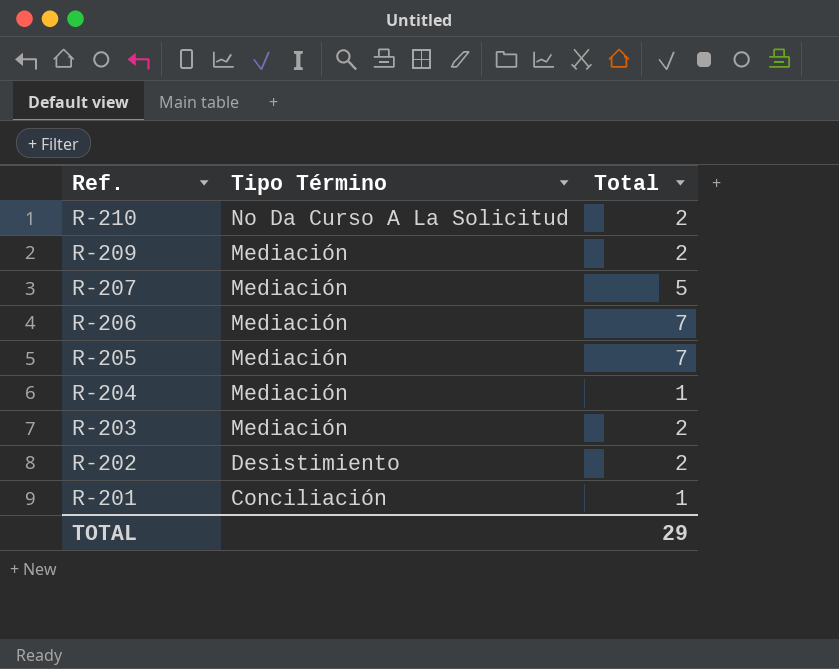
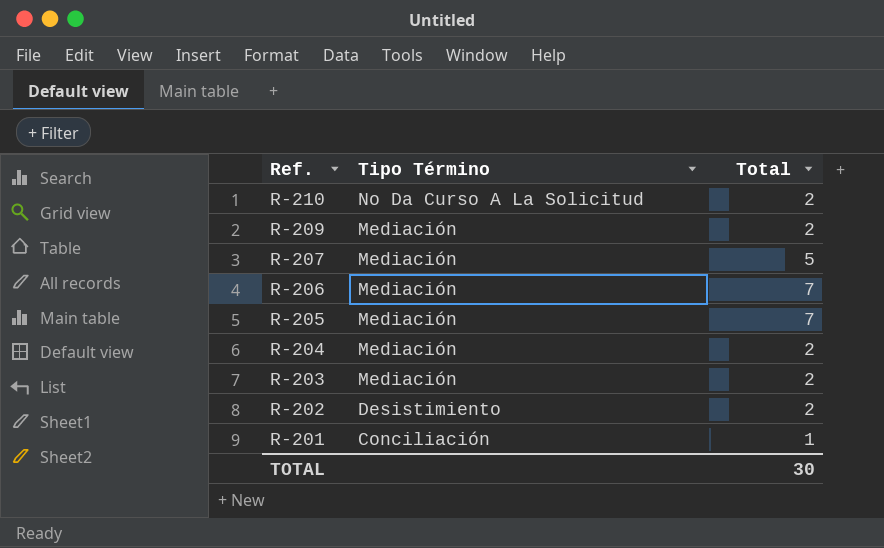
R-204 | Total: 1 -> 2
TOTAL | Total: 29 -> 30

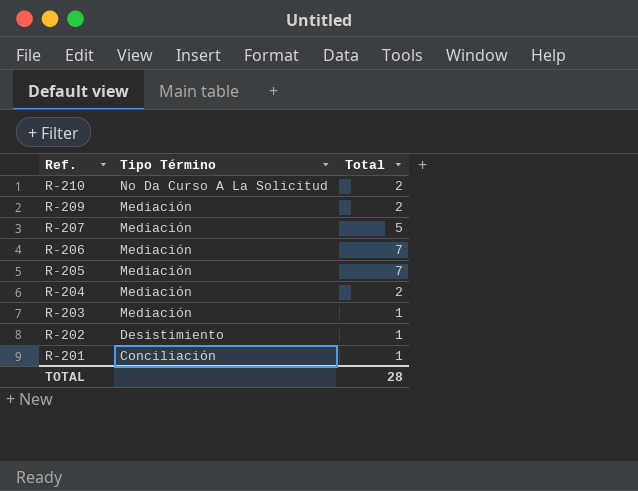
R-203 | Total: 2 -> 1
R-202 | Total: 2 -> 1
TOTAL | Total: 30 -> 28

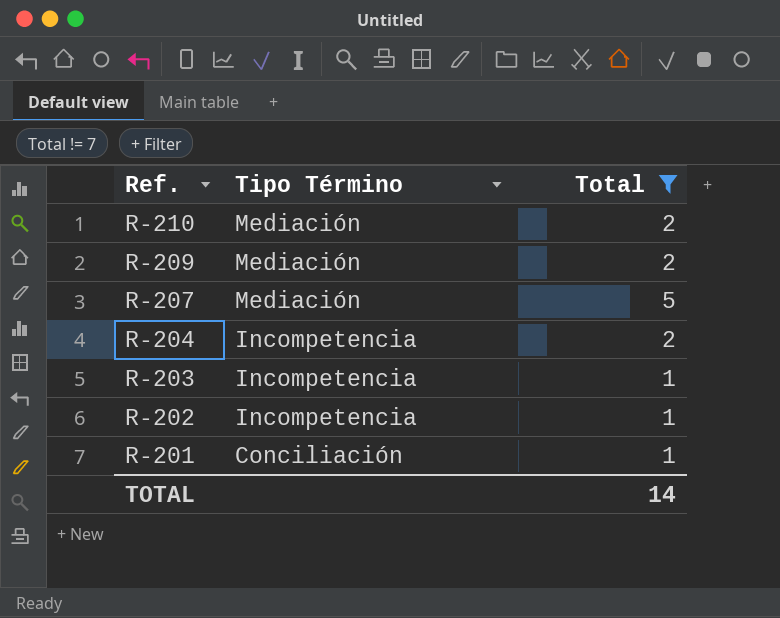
filter: none -> Total != 7
R-210 | Tipo Término: No Da Curso A La Solicitud -> Mediación
R-204 | Tipo Término: Mediación -> Incompetencia
R-203 | Tipo Término: Mediación -> Incompetencia
R-202 | Tipo Término: Desistimiento -> Incompetencia
TOTAL | Total: 28 -> 14

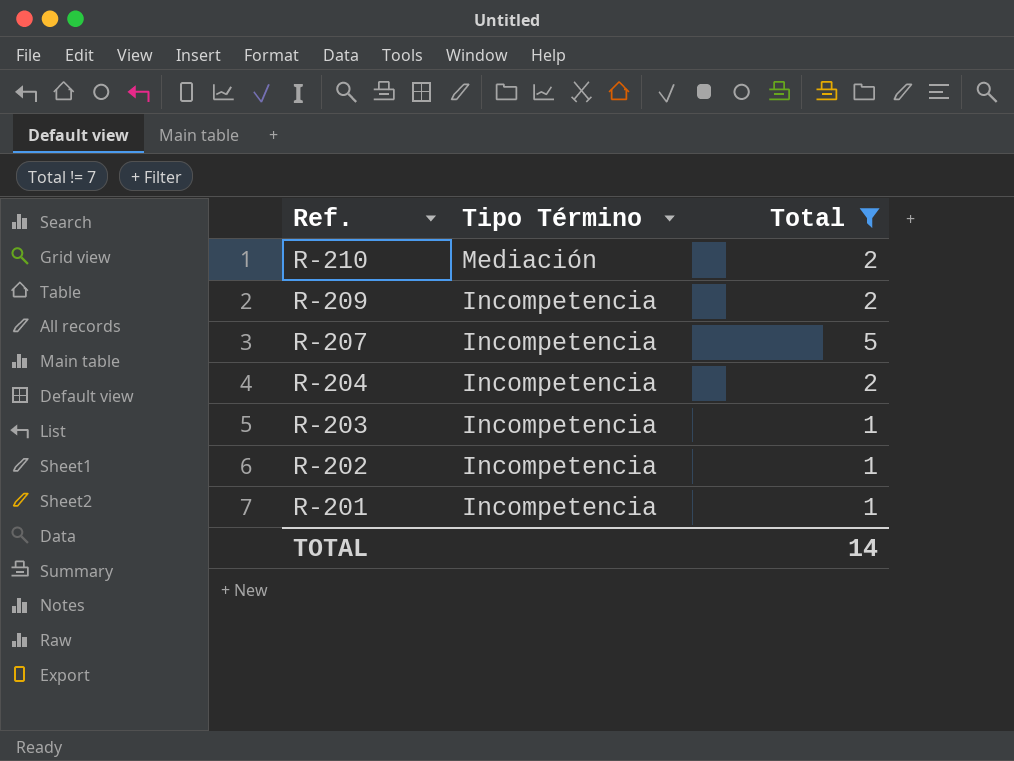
R-209 | Tipo Término: Mediación -> Incompetencia
R-207 | Tipo Término: Mediación -> Incompetencia
R-201 | Tipo Término: Conciliación -> Incompetencia

